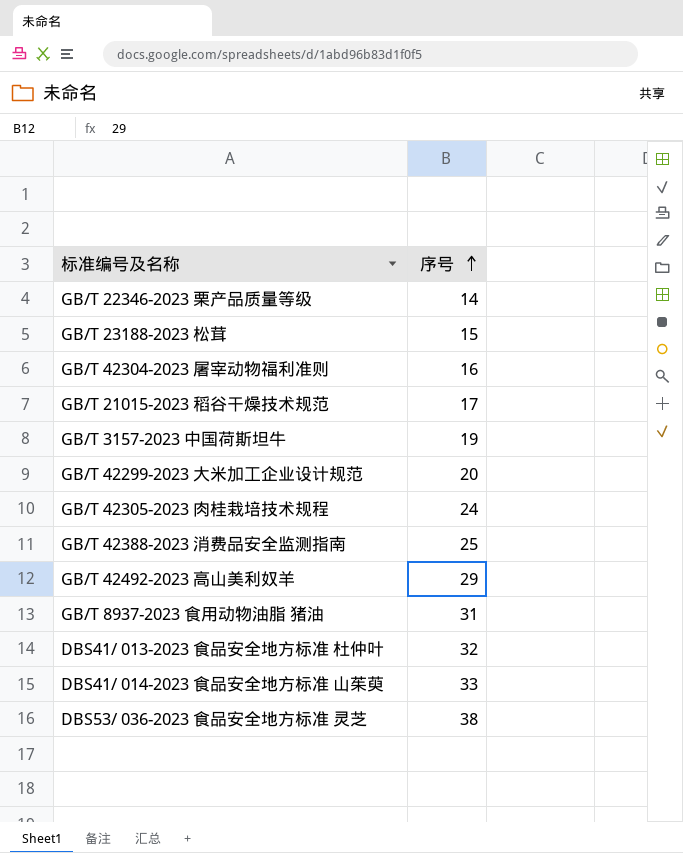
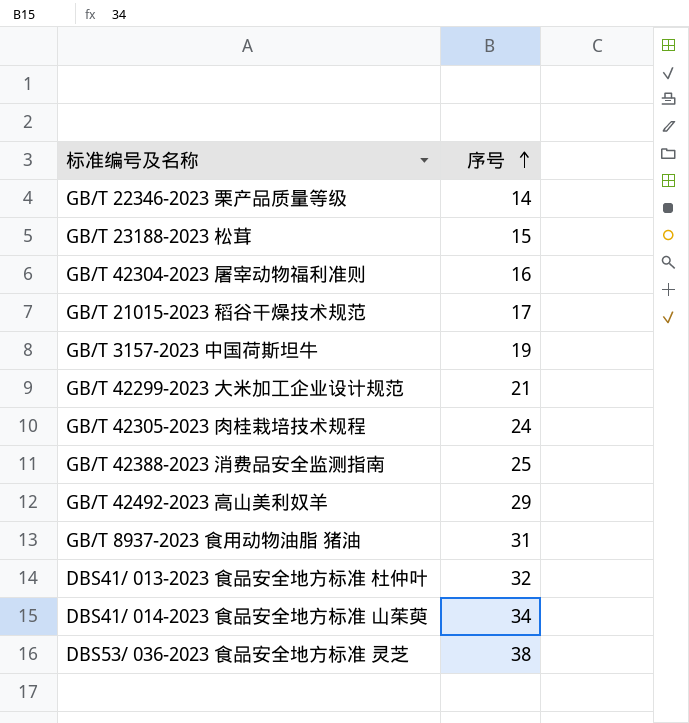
GB/T 42299-2023 大米加工企业设计规范 | 序号: 20 -> 21
DBS41/ 014-2023 食品安全地方标准 山茱萸 | 序号: 33 -> 34

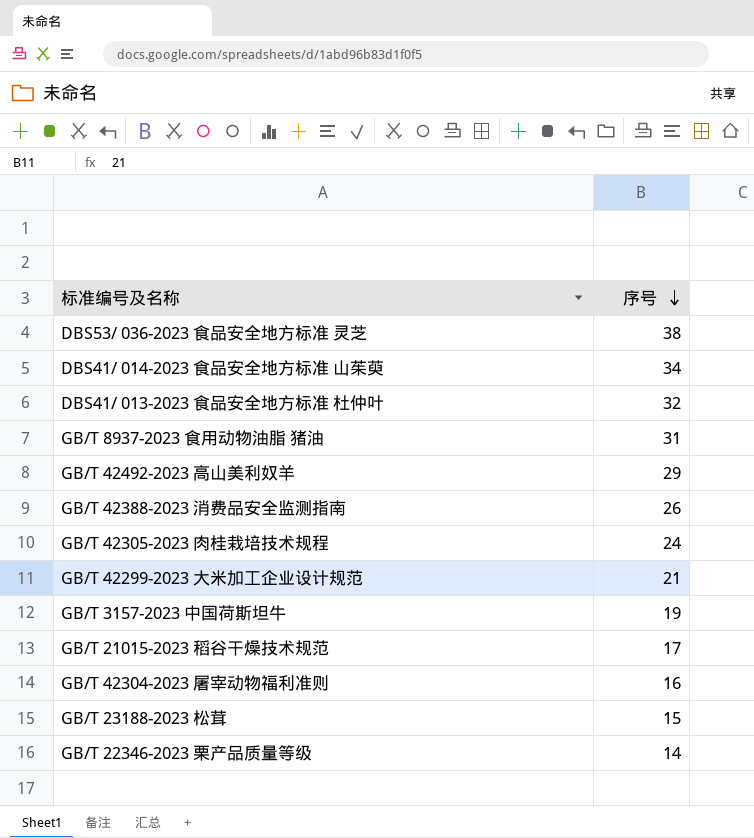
row order: 序号 ascending -> 序号 descending
GB/T 42388-2023 消费品安全监测指南 | 序号: 25 -> 26

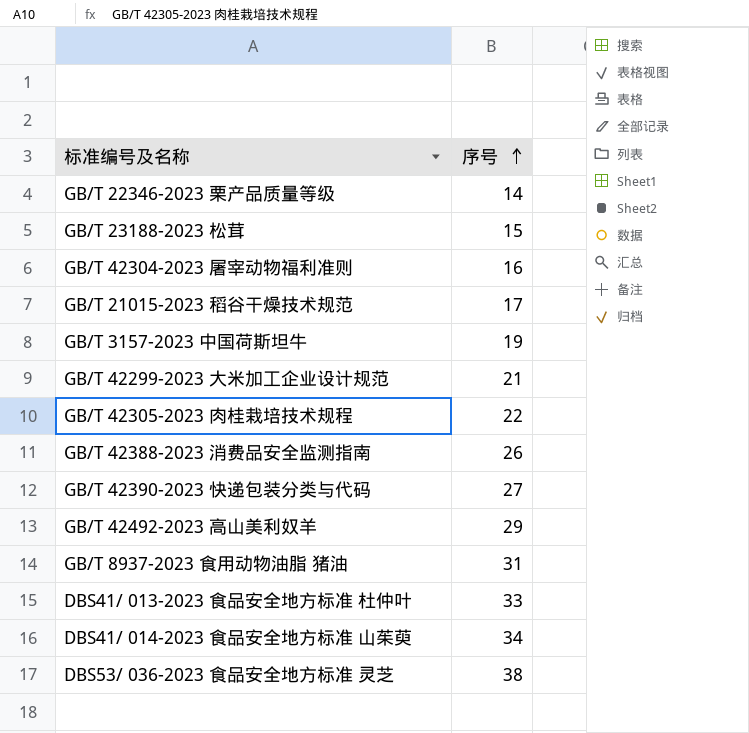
row order: 序号 descending -> 序号 ascending
GB/T 42305-2023 肉桂栽培技术规程 | 序号: 24 -> 22
row GB/T 42390-2023 快递包装分类与代码: none -> 27
DBS41/ 013-2023 食品安全地方标准 杜仲叶 | 序号: 32 -> 33

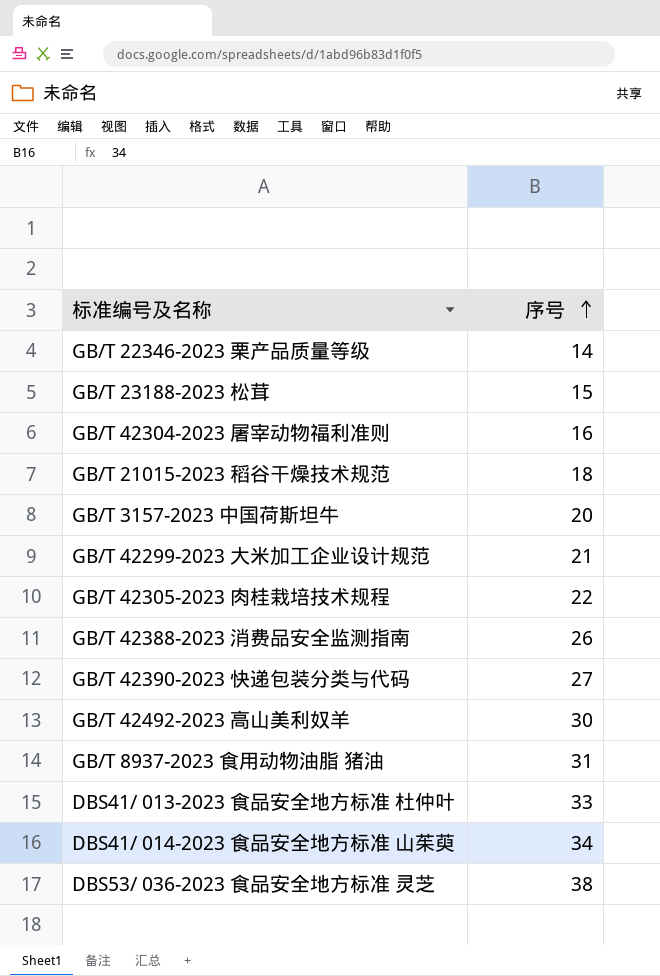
GB/T 21015-2023 稻谷干燥技术规范 | 序号: 17 -> 18
GB/T 3157-2023 中国荷斯坦牛 | 序号: 19 -> 20
GB/T 42492-2023 高山美利奴羊 | 序号: 29 -> 30

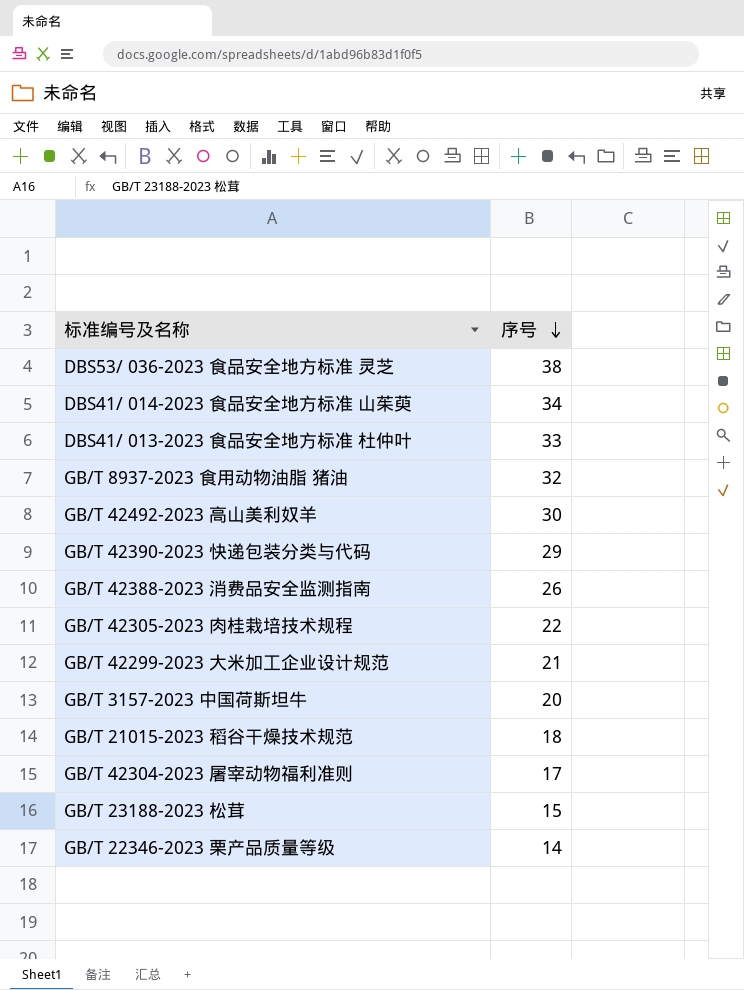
row order: 序号 ascending -> 序号 descending
GB/T 8937-2023 食用动物油脂 猪油 | 序号: 31 -> 32
GB/T 42390-2023 快递包装分类与代码 | 序号: 27 -> 29
GB/T 42304-2023 屠宰动物福利准则 | 序号: 16 -> 17

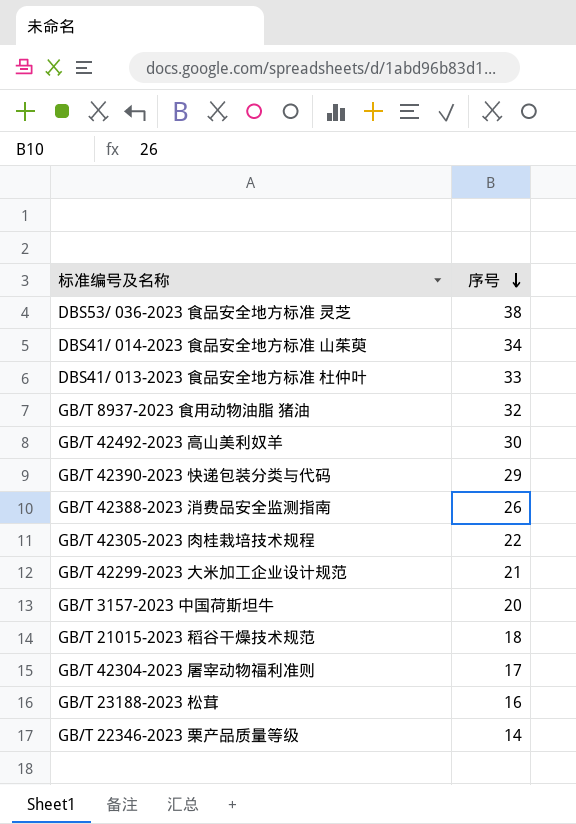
GB/T 23188-2023 松茸 | 序号: 15 -> 16

